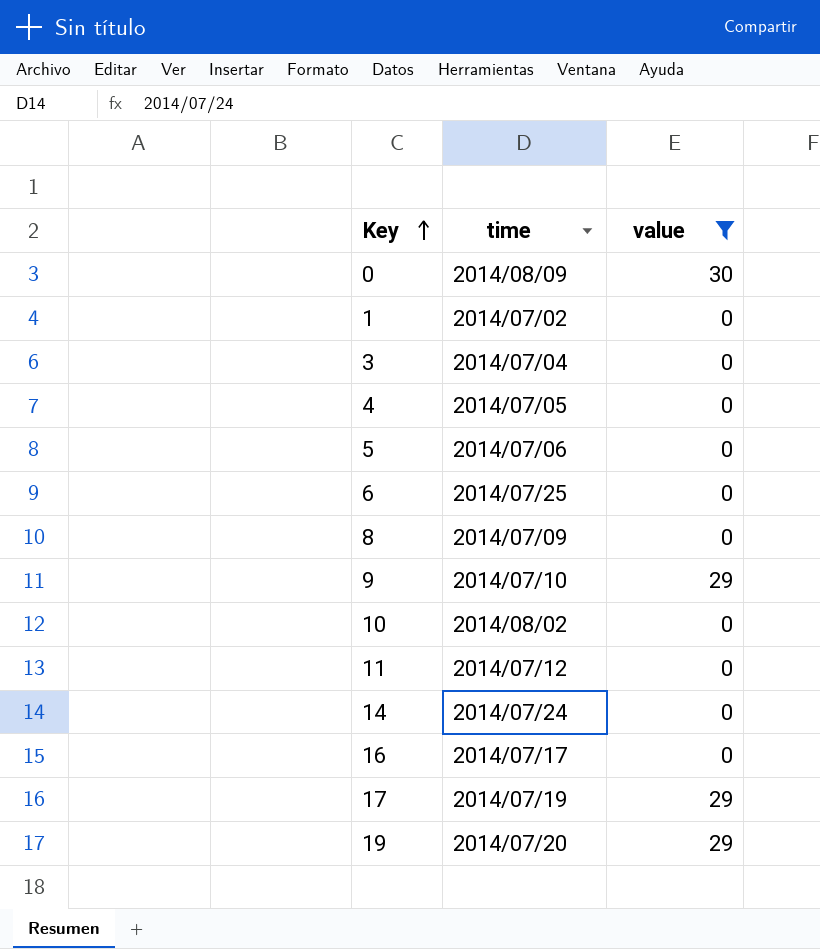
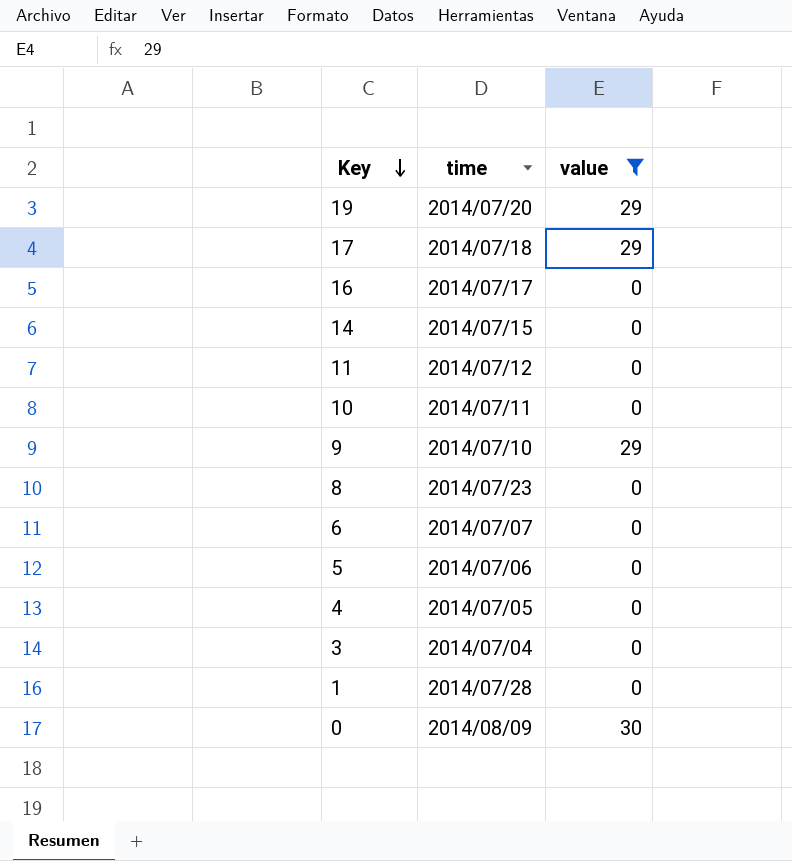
row order: Key ascending -> Key descending
17 | time: 2014/07/19 -> 2014/07/18
14 | time: 2014/07/24 -> 2014/07/15
10 | time: 2014/08/02 -> 2014/07/11
8 | time: 2014/07/09 -> 2014/07/23
6 | time: 2014/07/25 -> 2014/07/07
1 | time: 2014/07/02 -> 2014/07/28

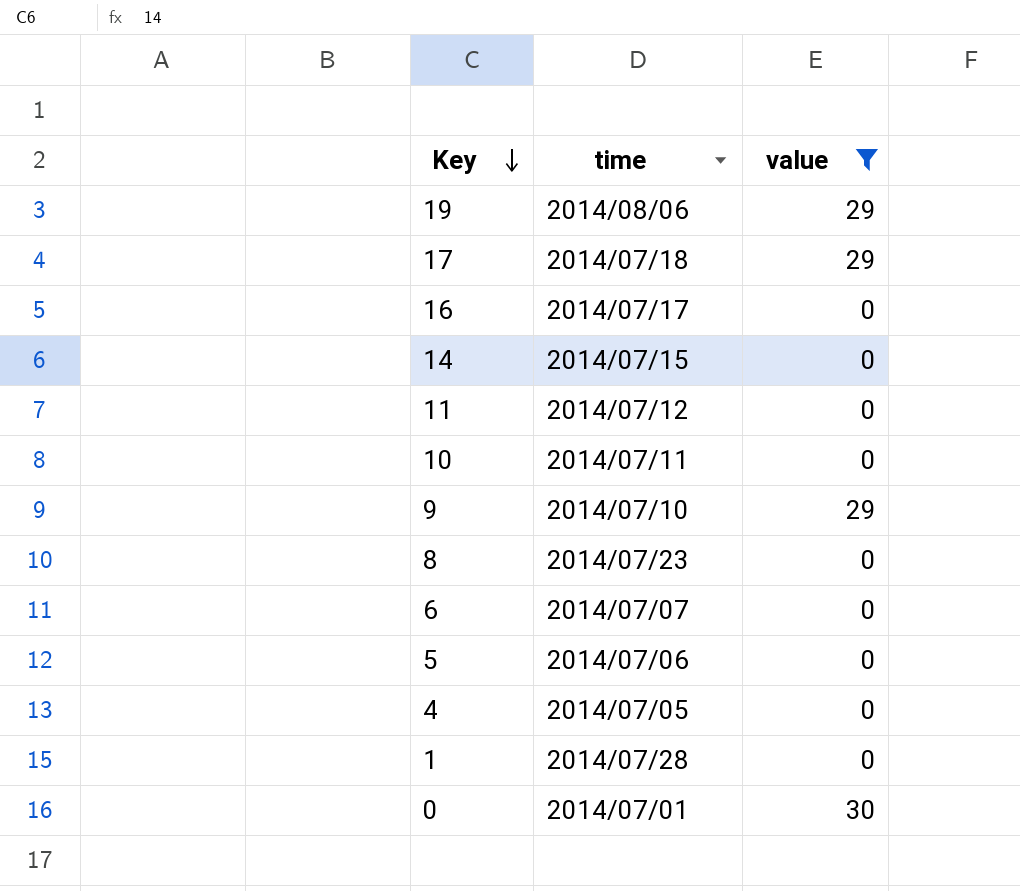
row 3: 2014/07/04 | 0 -> none
19 | time: 2014/07/20 -> 2014/08/06
0 | time: 2014/08/09 -> 2014/07/01

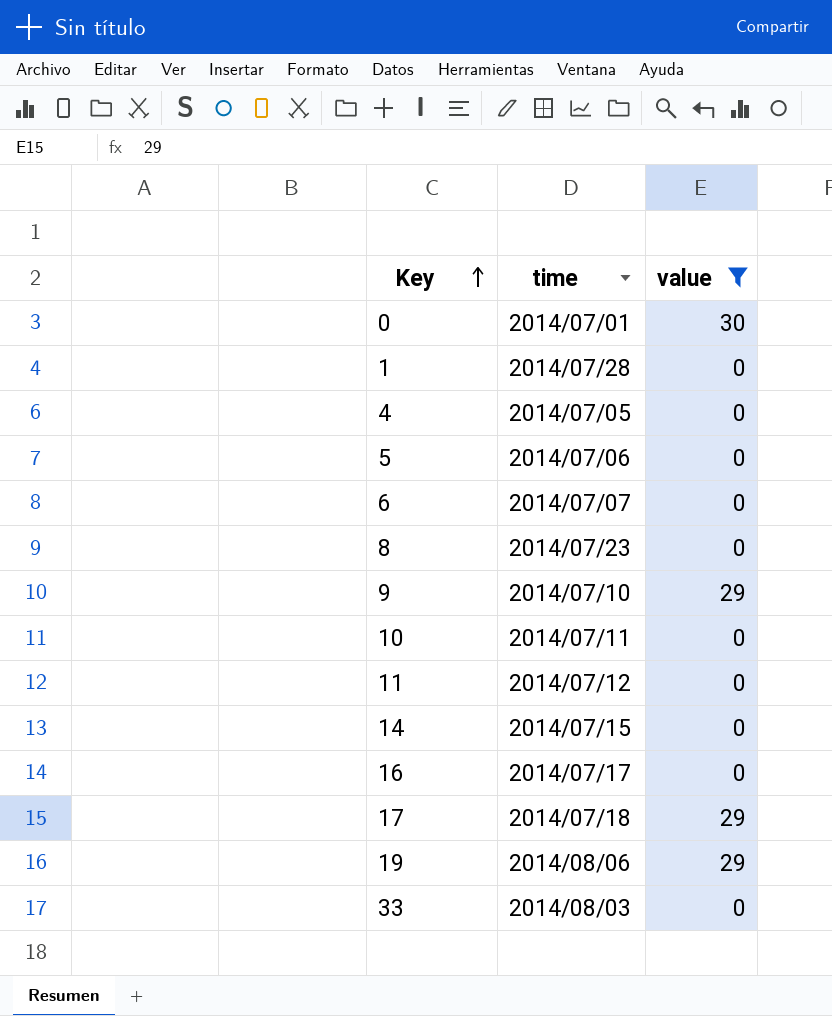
row order: Key descending -> Key ascending
row 33: none -> 2014/08/03 | 0

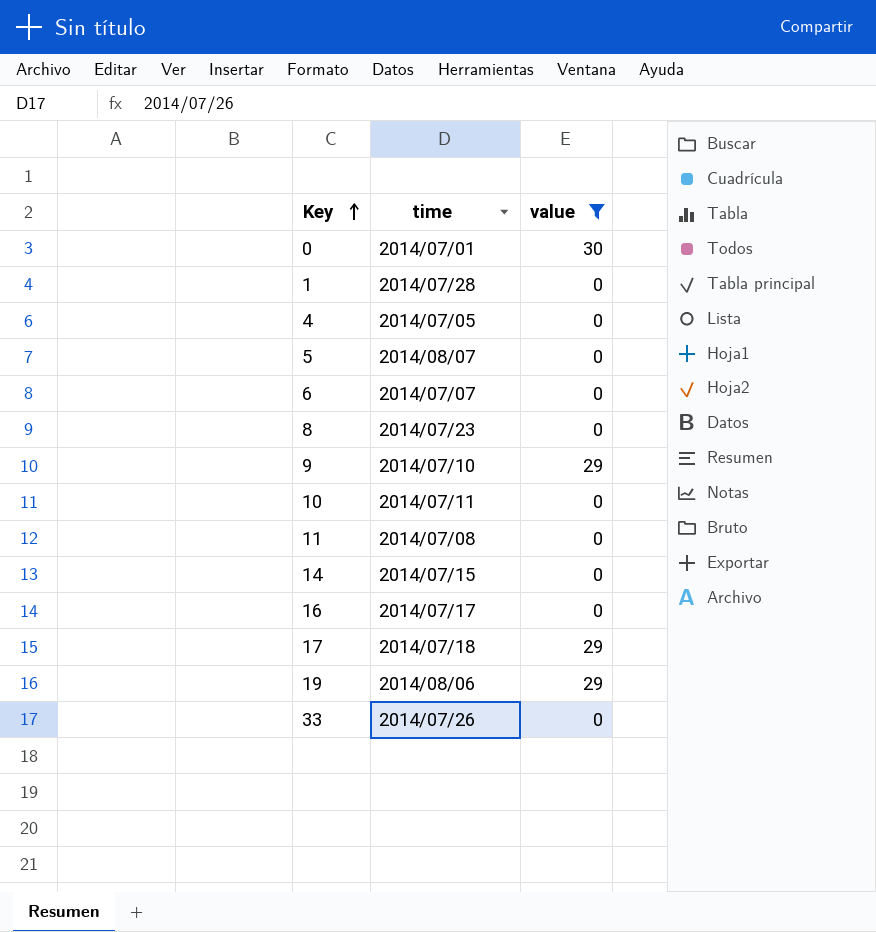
5 | time: 2014/07/06 -> 2014/08/07
11 | time: 2014/07/12 -> 2014/07/08
33 | time: 2014/08/03 -> 2014/07/26

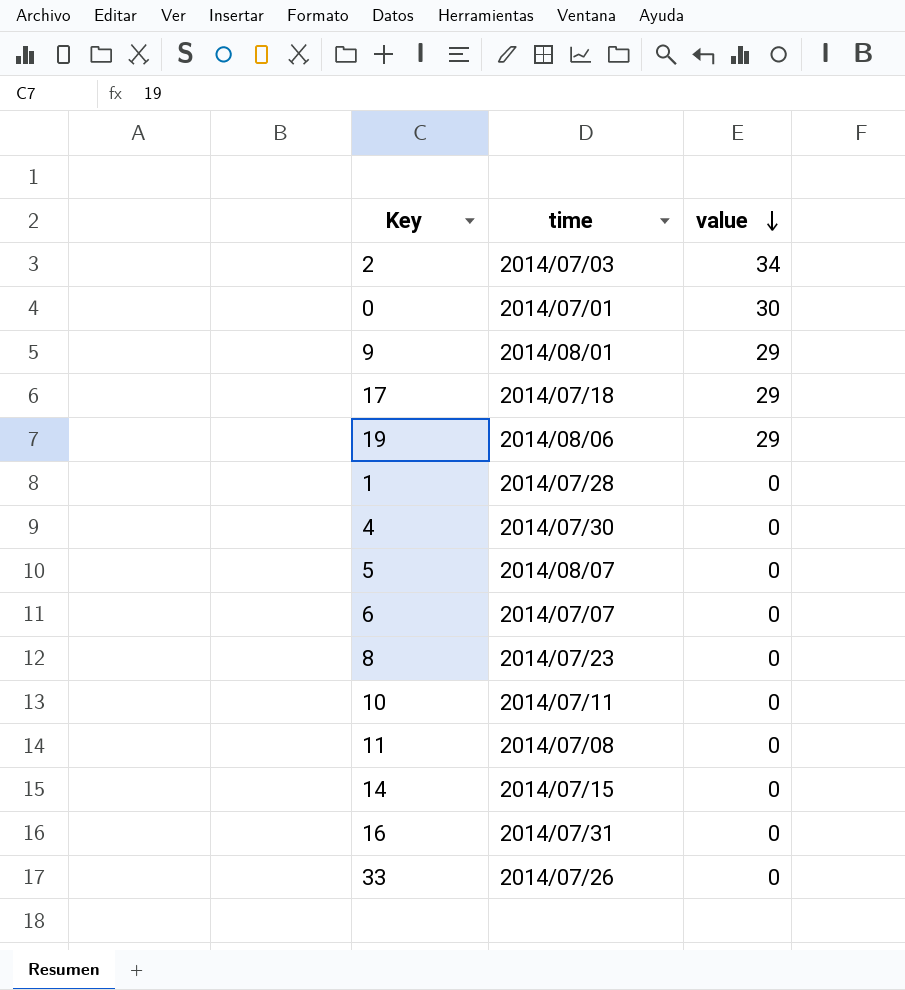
filter: value != 34 -> none
row order: Key ascending -> value descending
9 | time: 2014/07/10 -> 2014/08/01
4 | time: 2014/07/05 -> 2014/07/30
16 | time: 2014/07/17 -> 2014/07/31

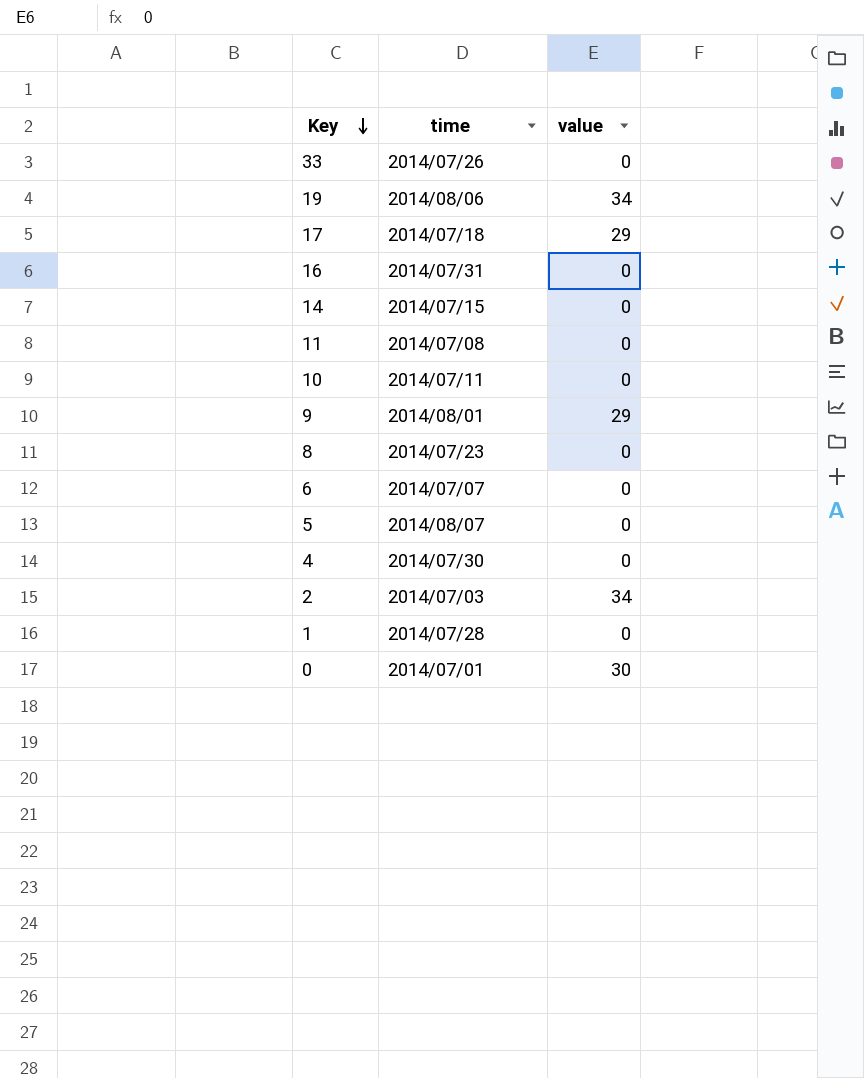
row order: value descending -> Key descending
19 | value: 29 -> 34

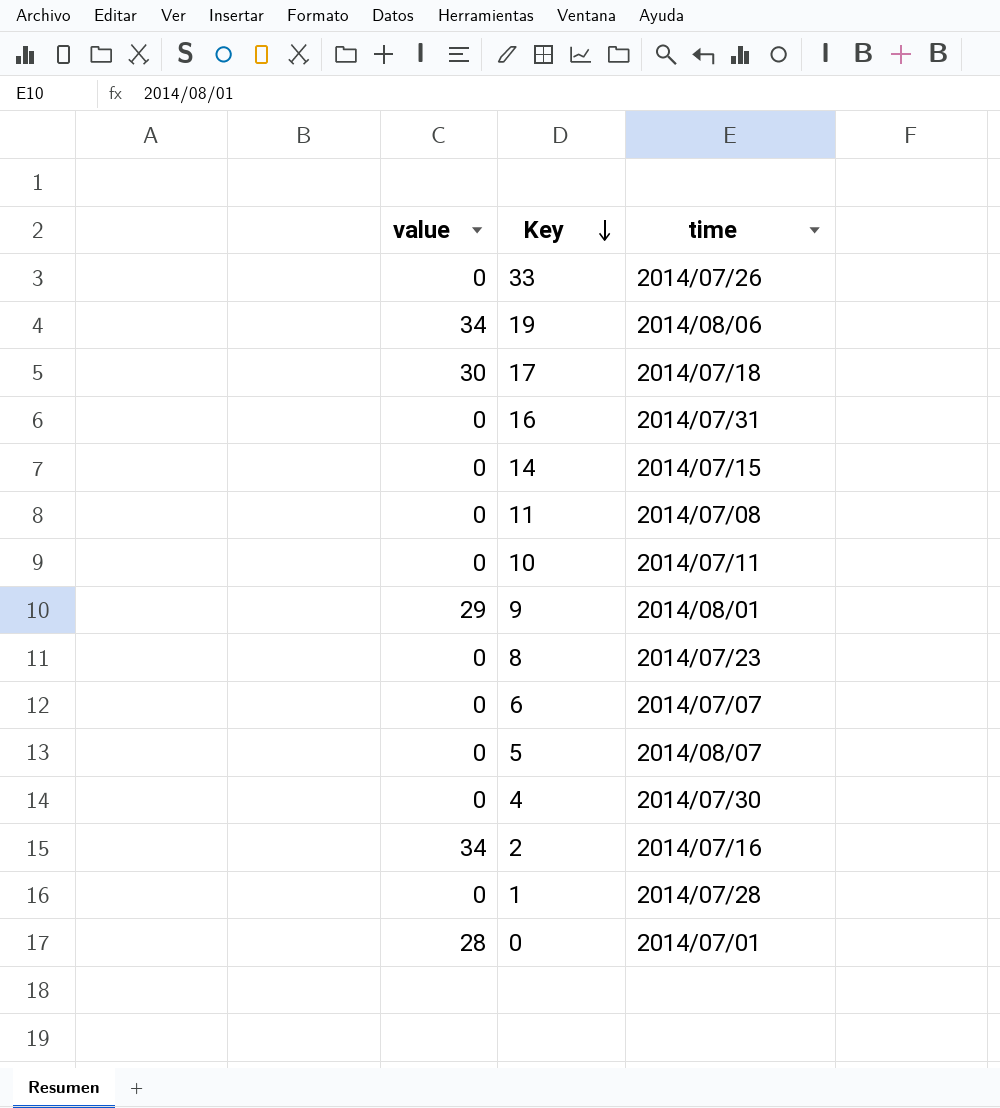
column value | position: 3 -> 1
17 | value: 29 -> 30
2 | time: 2014/07/03 -> 2014/07/16
0 | value: 30 -> 28

